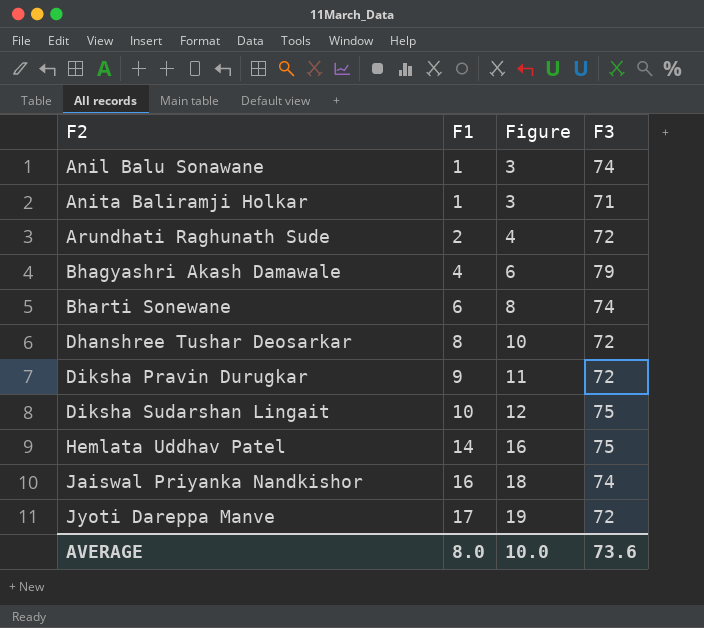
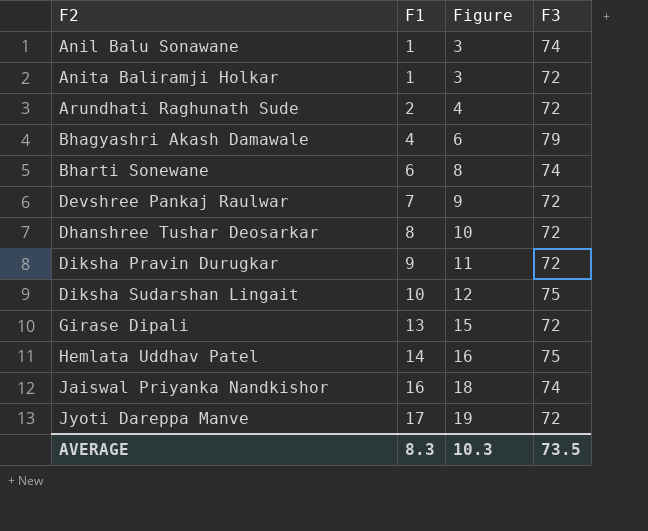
Anita Baliramji Holkar | F3: 71 -> 72
row Devshree Pankaj Raulwar: none -> 7 | 9 | 72
row Girase Dipali: none -> 13 | 15 | 72
AVERAGE | F1: 8.0 -> 8.3
AVERAGE | Figure: 10.0 -> 10.3
AVERAGE | F3: 73.6 -> 73.5

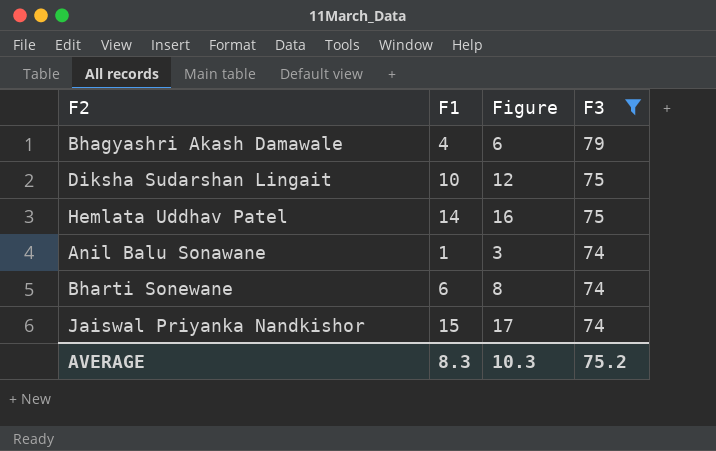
filter: none -> F3 != 72
row order: F2 ascending -> F3 descending
Jaiswal Priyanka Nandkishor | F1: 16 -> 15
Jaiswal Priyanka Nandkishor | Figure: 18 -> 17
AVERAGE | F3: 73.5 -> 75.2

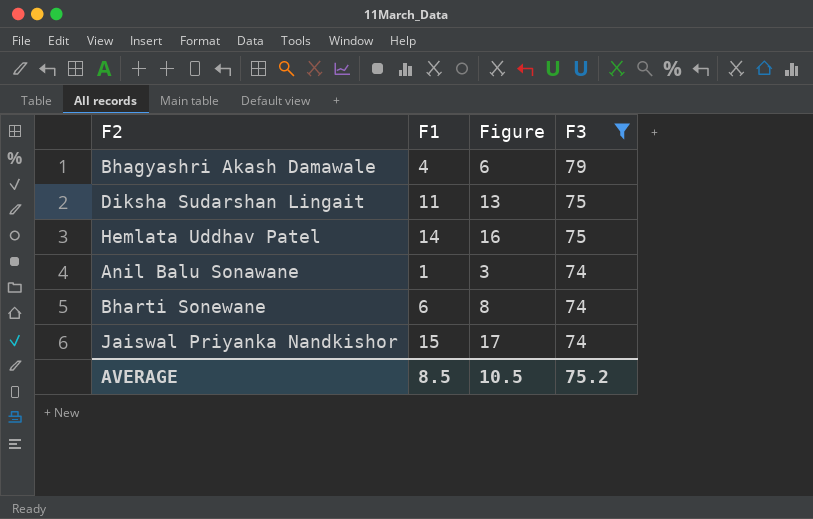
Diksha Sudarshan Lingait | F1: 10 -> 11
Diksha Sudarshan Lingait | Figure: 12 -> 13
AVERAGE | F1: 8.3 -> 8.5
AVERAGE | Figure: 10.3 -> 10.5

